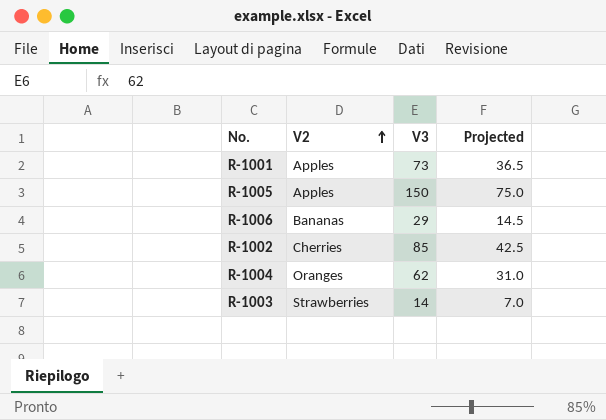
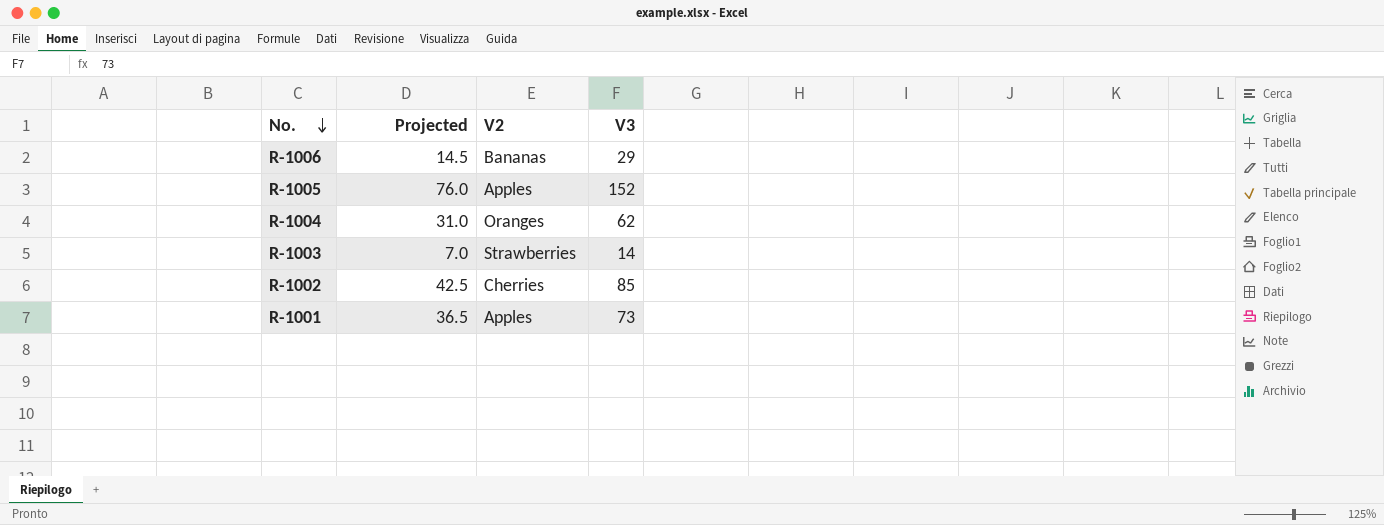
row order: V2 ascending -> No. descending
column Projected | position: 4 -> 2
R-1005 | Projected: 75.0 -> 76.0
R-1005 | V3: 150 -> 152

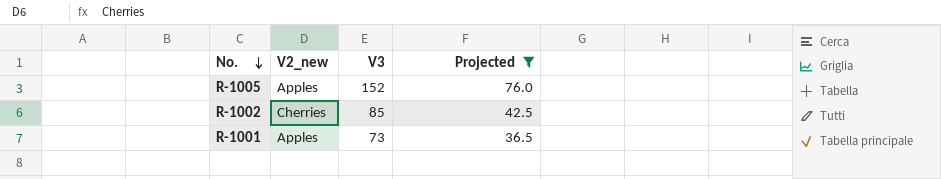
filter: none -> Projected >= 36.5
column name: V2 -> V2_new
column Projected | position: 2 -> 4

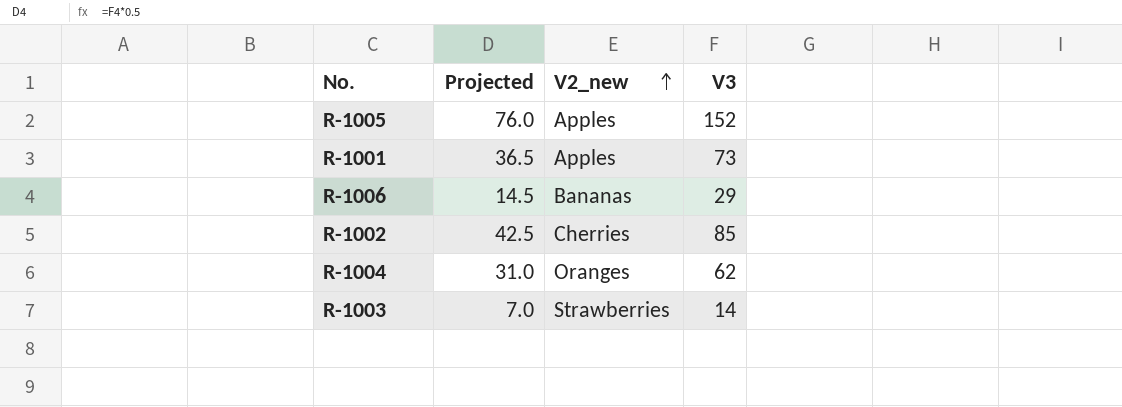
filter: Projected >= 36.5 -> none
row order: No. descending -> V2_new ascending
column Projected | position: 4 -> 2

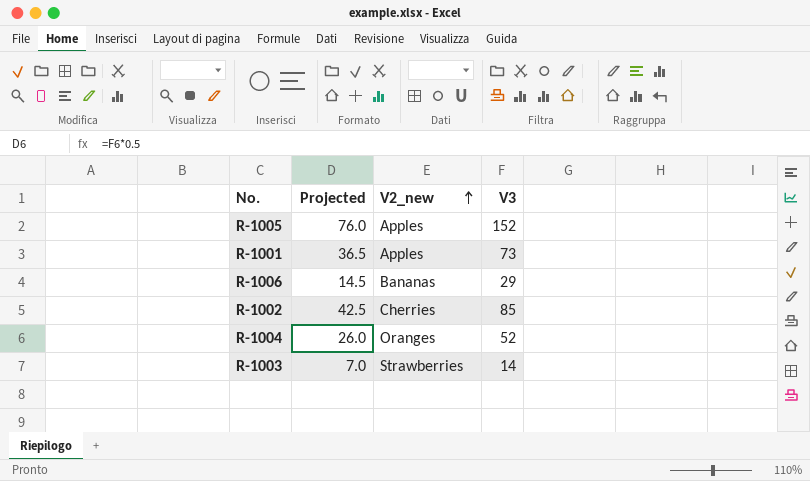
R-1004 | Projected: 31.0 -> 26.0
R-1004 | V3: 62 -> 52

